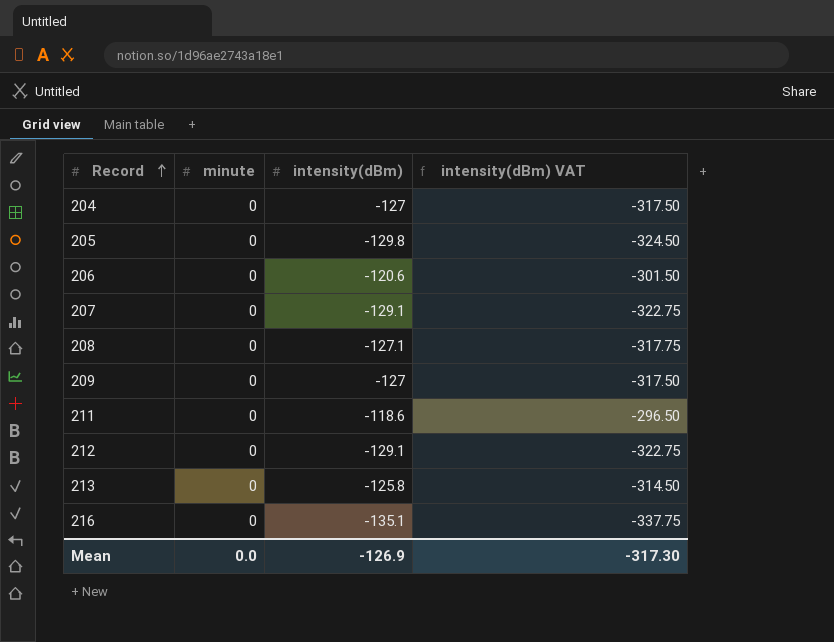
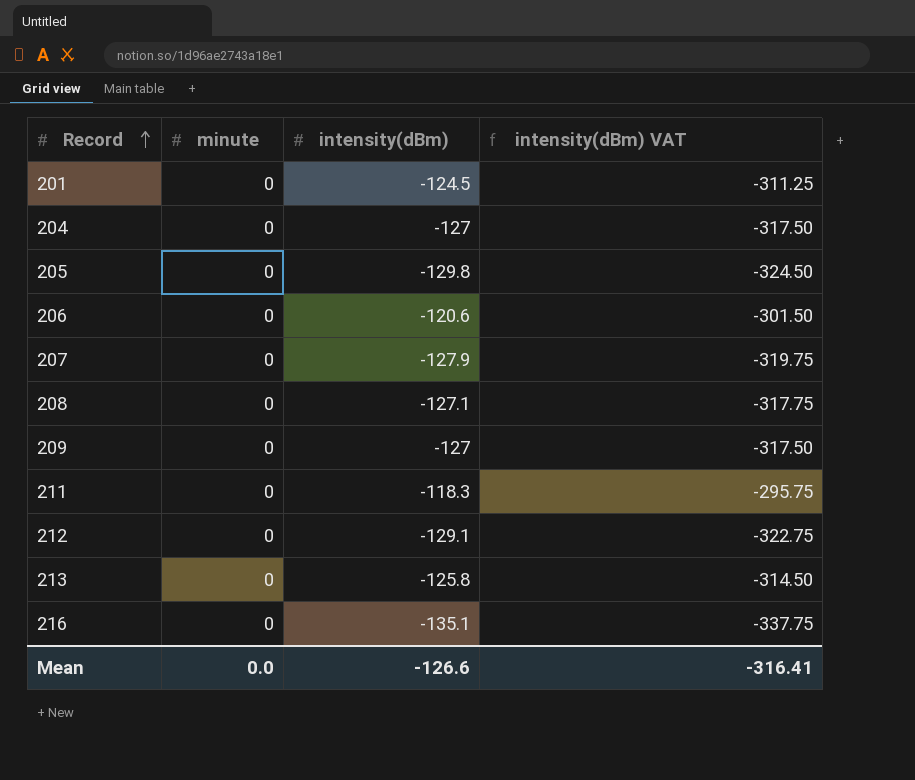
row 201: none -> 0 | -124.5 | -311.25
207 | intensity(dBm): -129.1 -> -127.9
207 | intensity(dBm) VAT: -322.75 -> -319.75
211 | intensity(dBm): -118.6 -> -118.3
211 | intensity(dBm) VAT: -296.50 -> -295.75
Mean | intensity(dBm): -126.9 -> -126.6
Mean | intensity(dBm) VAT: -317.30 -> -316.41

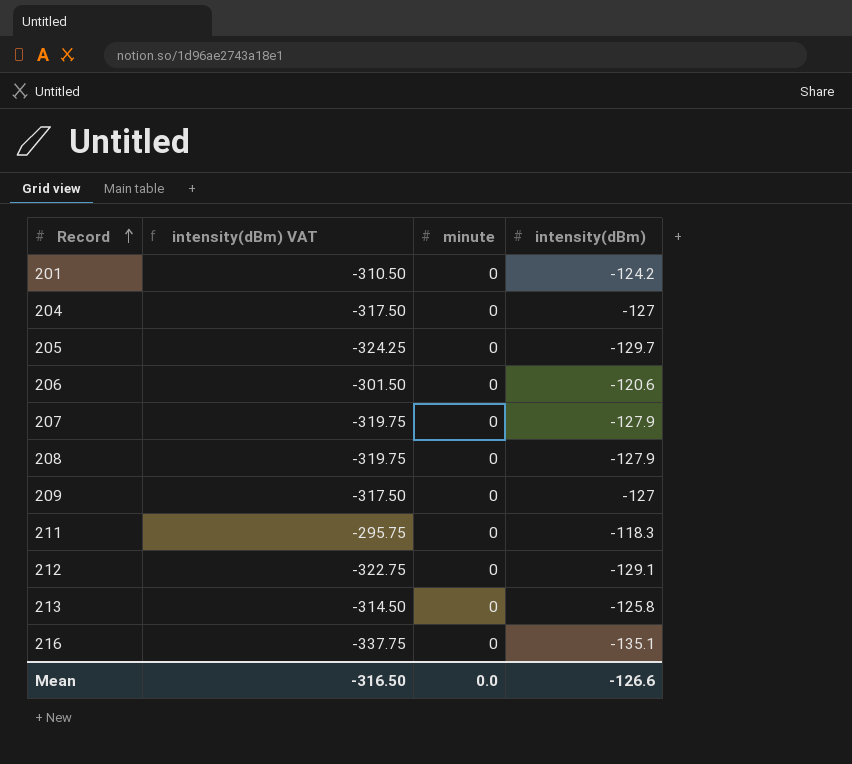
column intensity(dBm) VAT | position: 4 -> 2
201 | intensity(dBm) VAT: -311.25 -> -310.50
201 | intensity(dBm): -124.5 -> -124.2
205 | intensity(dBm) VAT: -324.50 -> -324.25
205 | intensity(dBm): -129.8 -> -129.7
208 | intensity(dBm) VAT: -317.75 -> -319.75
208 | intensity(dBm): -127.1 -> -127.9
Mean | intensity(dBm) VAT: -316.41 -> -316.50

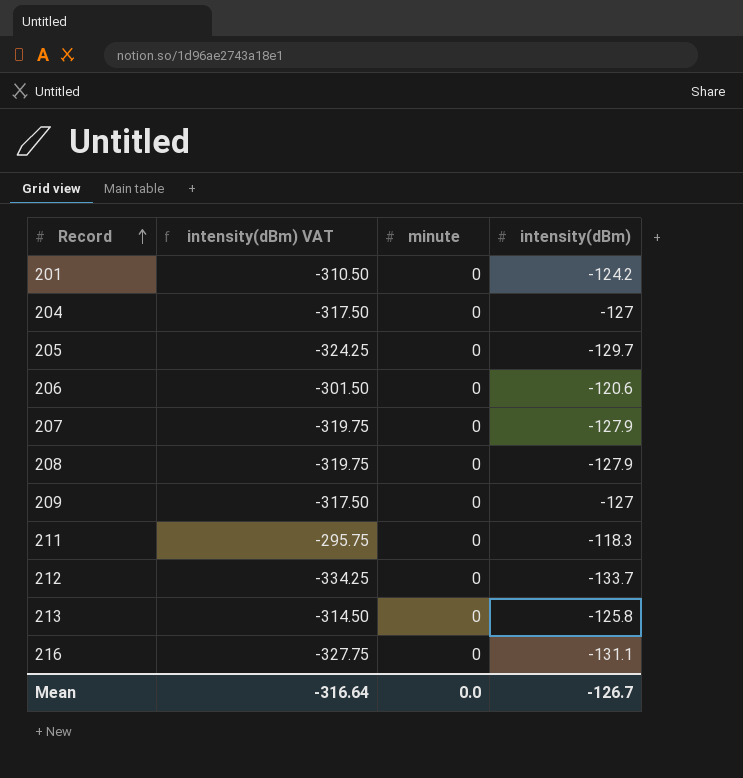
212 | intensity(dBm) VAT: -322.75 -> -334.25
212 | intensity(dBm): -129.1 -> -133.7
216 | intensity(dBm) VAT: -337.75 -> -327.75
216 | intensity(dBm): -135.1 -> -131.1
Mean | intensity(dBm) VAT: -316.50 -> -316.64
Mean | intensity(dBm): -126.6 -> -126.7

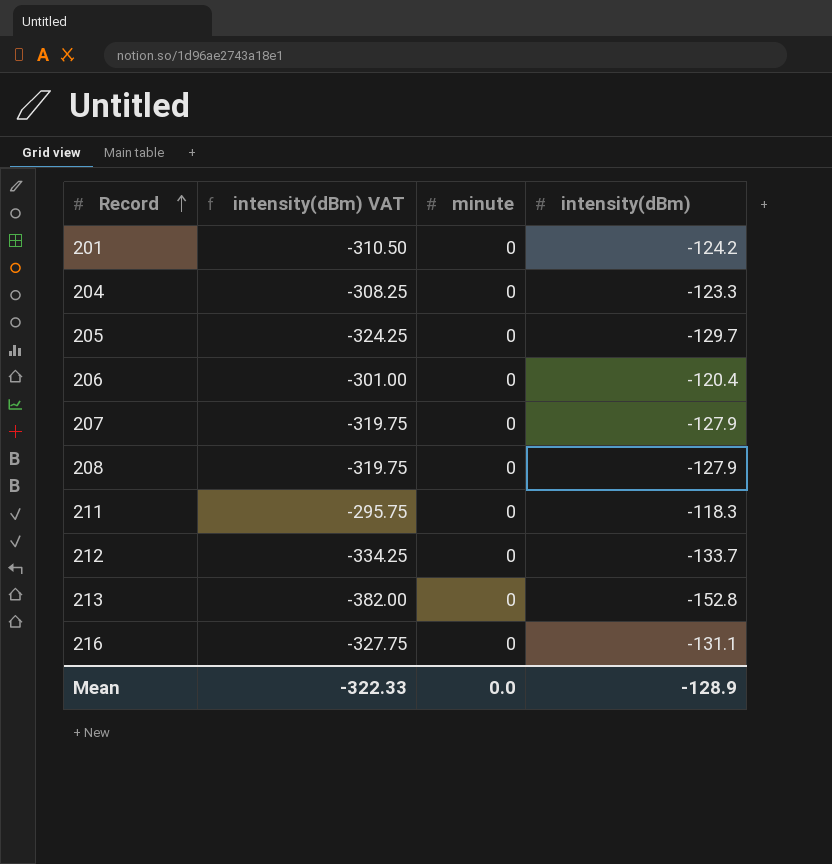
row 209: -317.50 | 0 | -127 -> none
204 | intensity(dBm) VAT: -317.50 -> -308.25
204 | intensity(dBm): -127 -> -123.3
206 | intensity(dBm) VAT: -301.50 -> -301.00
206 | intensity(dBm): -120.6 -> -120.4
213 | intensity(dBm) VAT: -314.50 -> -382.00
213 | intensity(dBm): -125.8 -> -152.8
Mean | intensity(dBm) VAT: -316.64 -> -322.33
Mean | intensity(dBm): -126.7 -> -128.9

